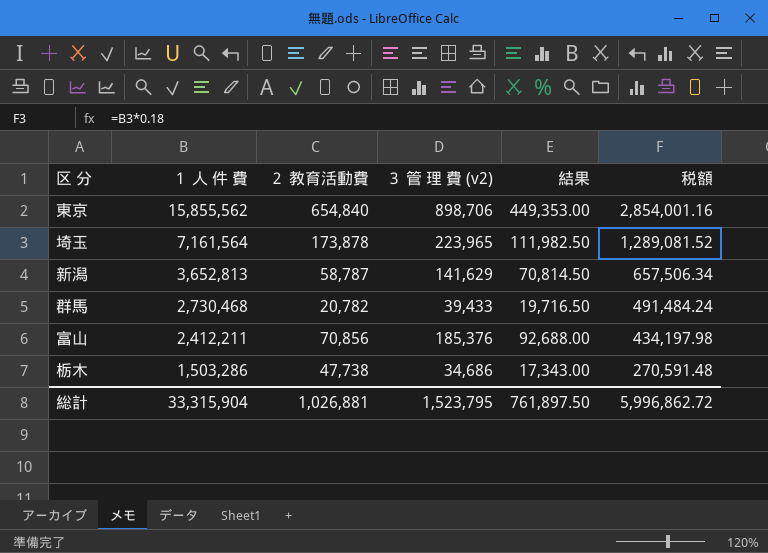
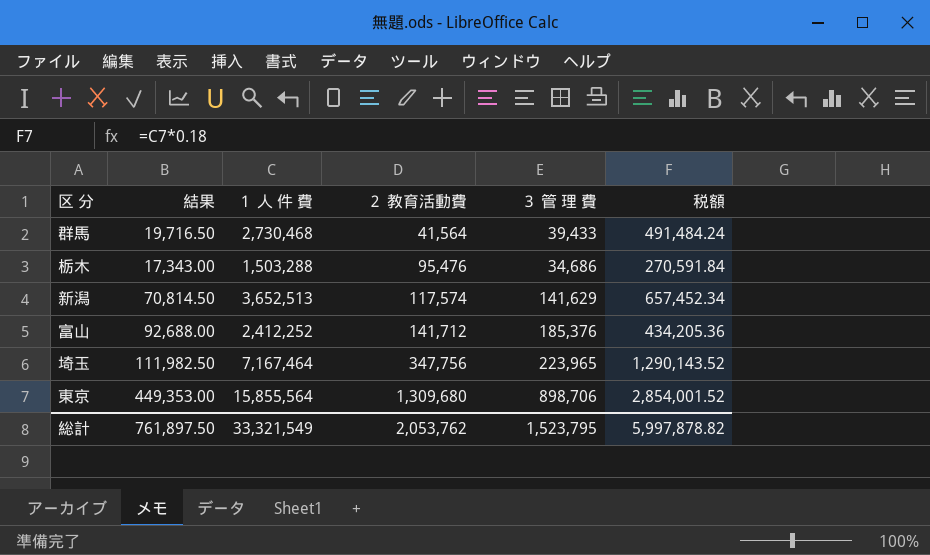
row order: １ 人 件 費 descending -> ２ 教育活動費 ascending
column 結果 | position: 5 -> 2
column name: ３ 管 理 費 (v2) -> ３ 管 理 費
群馬 | ２ 教育活動費: 20,782 -> 41,564
栃木 | １ 人 件 費: 1,503,286 -> 1,503,288
栃木 | ２ 教育活動費: 47,738 -> 95,476
栃木 | 税額: 270,591.48 -> 270,591.84
新潟 | １ 人 件 費: 3,652,813 -> 3,652,513
新潟 | ２ 教育活動費: 58,787 -> 117,574
新潟 | 税額: 657,506.34 -> 657,452.34
富山 | １ 人 件 費: 2,412,211 -> 2,412,252
富山 | ２ 教育活動費: 70,856 -> 141,712
富山 | 税額: 434,197.98 -> 434,205.36
埼玉 | １ 人 件 費: 7,161,564 -> 7,167,464
埼玉 | ２ 教育活動費: 173,878 -> 347,756
埼玉 | 税額: 1,289,081.52 -> 1,290,143.52
東京 | １ 人 件 費: 15,855,562 -> 15,855,564
東京 | ２ 教育活動費: 654,840 -> 1,309,680
東京 | 税額: 2,854,001.16 -> 2,854,001.52
総計 | １ 人 件 費: 33,315,904 -> 33,321,549
総計 | ２ 教育活動費: 1,026,881 -> 2,053,762
総計 | 税額: 5,996,862.72 -> 5,997,878.82

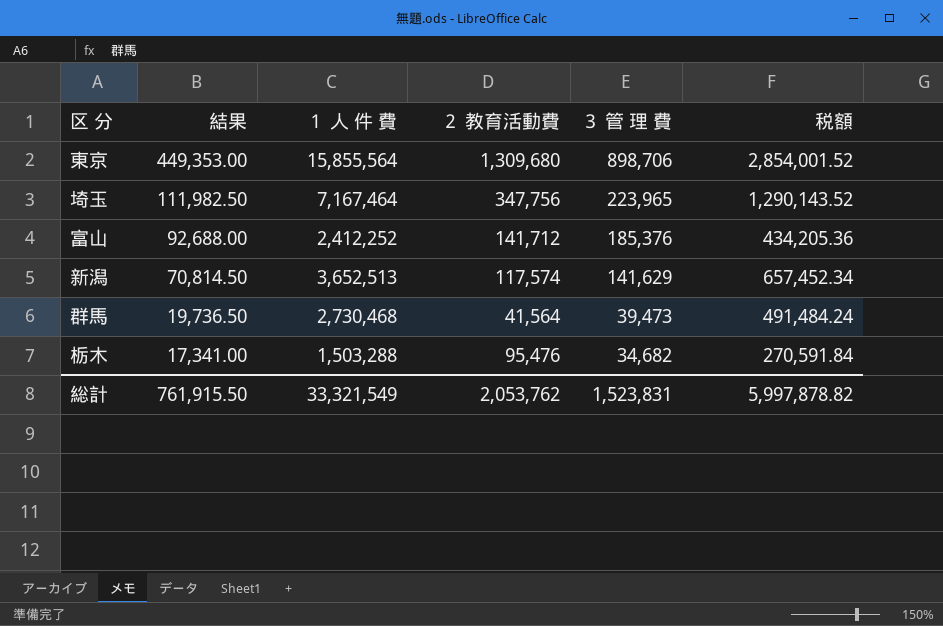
row order: ２ 教育活動費 ascending -> 結果 descending
群馬 | 結果: 19,716.50 -> 19,736.50
群馬 | ３ 管 理 費: 39,433 -> 39,473
栃木 | 結果: 17,343.00 -> 17,341.00
栃木 | ３ 管 理 費: 34,686 -> 34,682
総計 | 結果: 761,897.50 -> 761,915.50
総計 | ３ 管 理 費: 1,523,795 -> 1,523,831

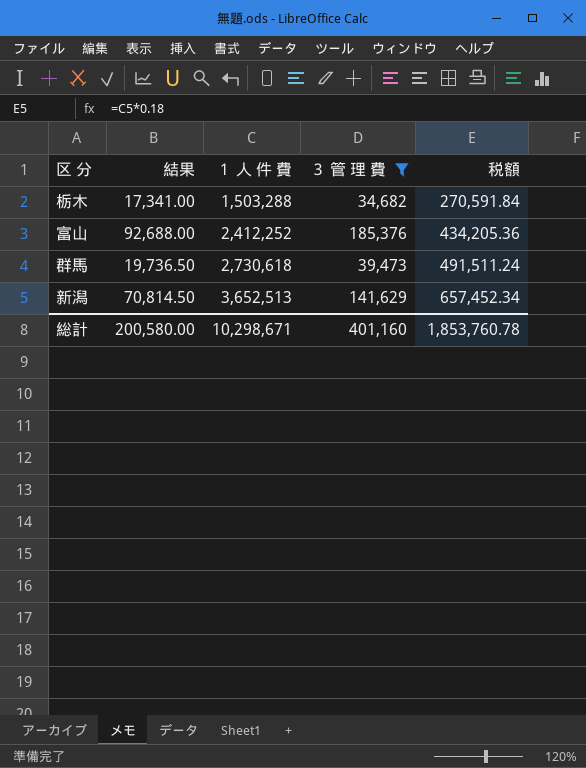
filter: none -> ３ 管 理 費 <= 185,376
row order: 結果 descending -> １ 人 件 費 ascending
column ２ 教育活動費 | position: 4 -> none
群馬 | １ 人 件 費: 2,730,468 -> 2,730,618
群馬 | 税額: 491,484.24 -> 491,511.24
総計 | 結果: 761,915.50 -> 200,580.00
総計 | １ 人 件 費: 33,321,549 -> 10,298,671
総計 | ３ 管 理 費: 1,523,831 -> 401,160
総計 | 税額: 5,997,878.82 -> 1,853,760.78

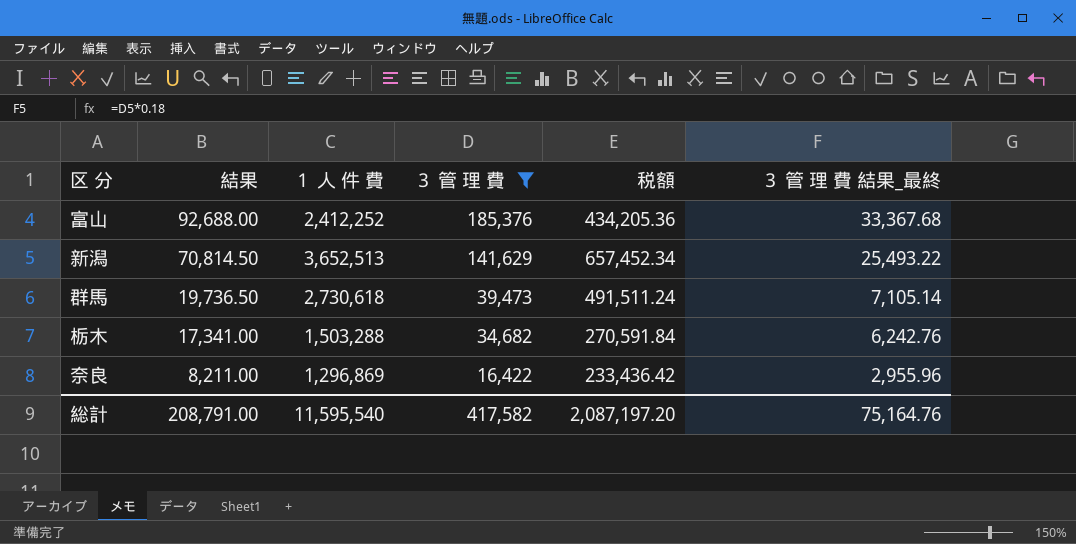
row order: １ 人 件 費 ascending -> 結果 descending
column ３ 管 理 費 結果_最終 | formula: none -> [３ 管 理 費] * 0.18
row 奈良: none -> 8,211.00 | 1,296,869 | 16,422 | 233,436.42 | 2,955.96
総計 | 結果: 200,580.00 -> 208,791.00
総計 | １ 人 件 費: 10,298,671 -> 11,595,540
総計 | ３ 管 理 費: 401,160 -> 417,582
総計 | 税額: 1,853,760.78 -> 2,087,197.20

